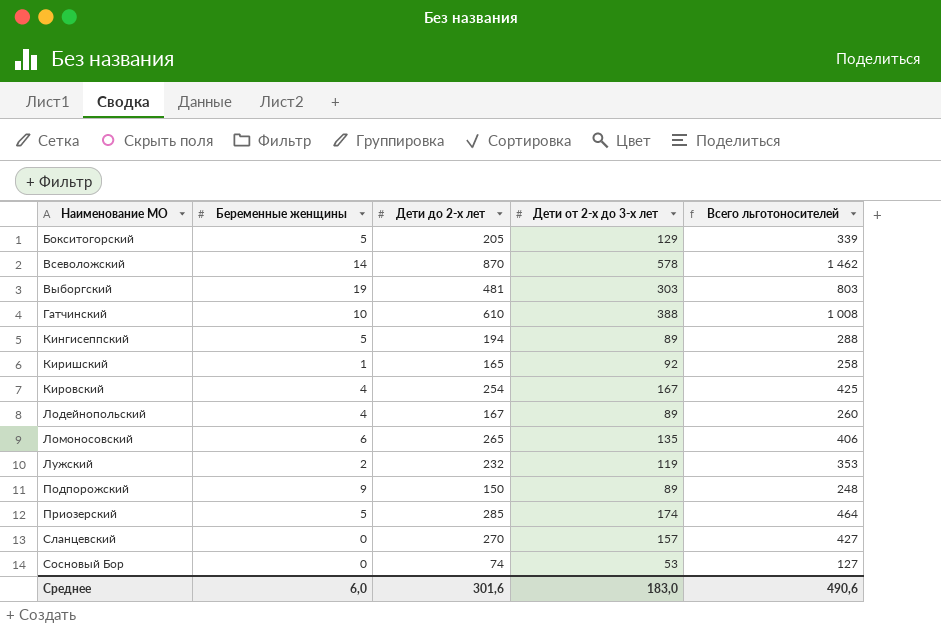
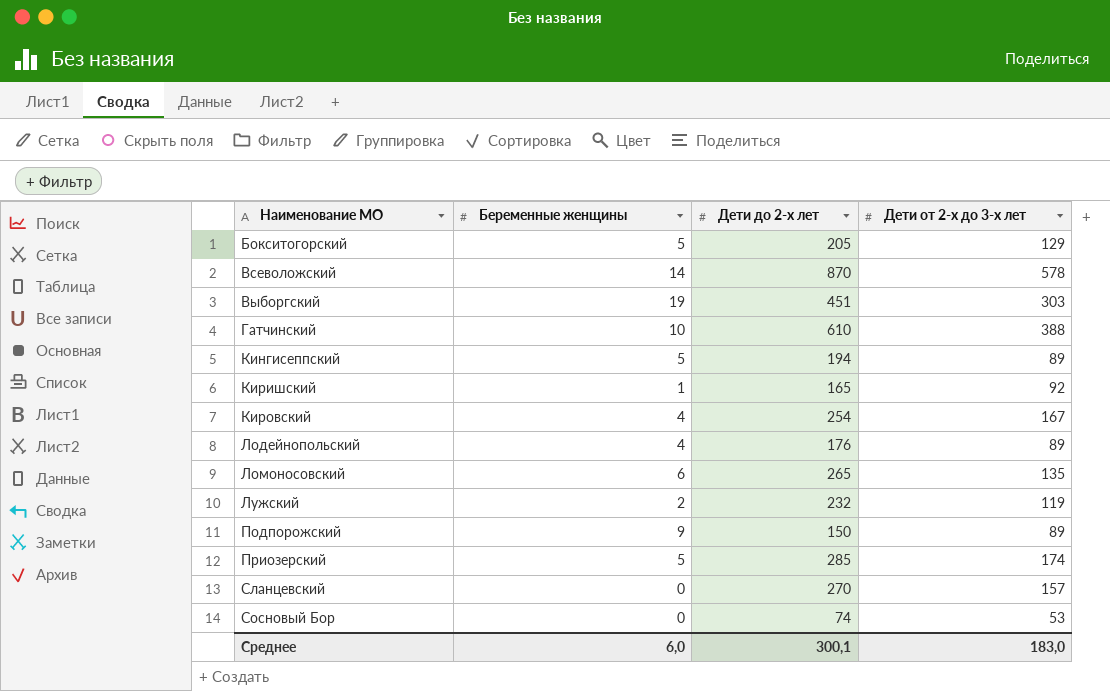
column Всего льготоносителей | formula: [Беременные женщины] + [Дети до 2-х лет] + [Дети от 2-х до 3-х лет] -> none
Выборгский | Дети до 2-х лет: 481 -> 451
Лодейнопольский | Дети до 2-х лет: 167 -> 176
Среднее | Дети до 2-х лет: 301,6 -> 300,1

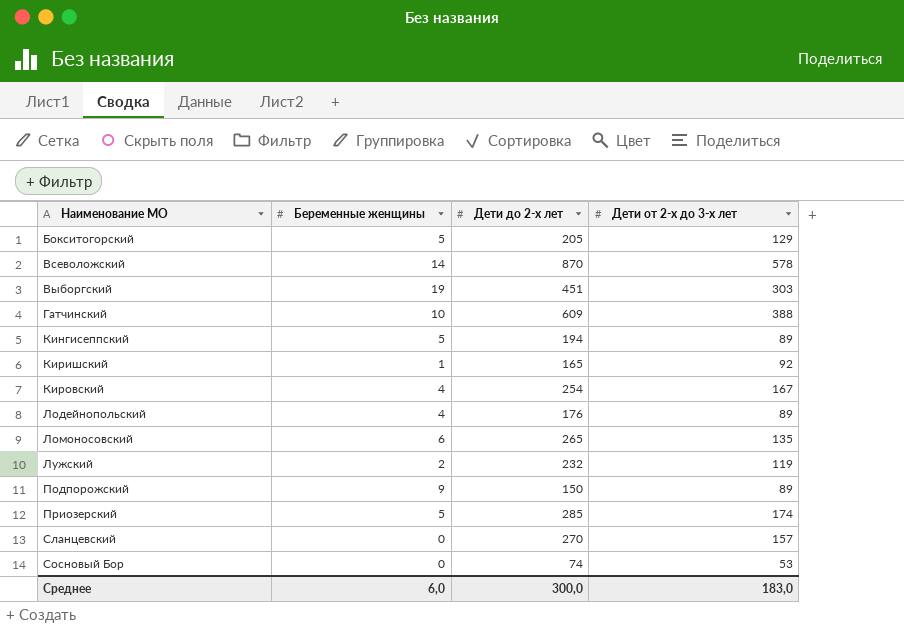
Гатчинский | Дети до 2-х лет: 610 -> 609
Среднее | Дети до 2-х лет: 300,1 -> 300,0

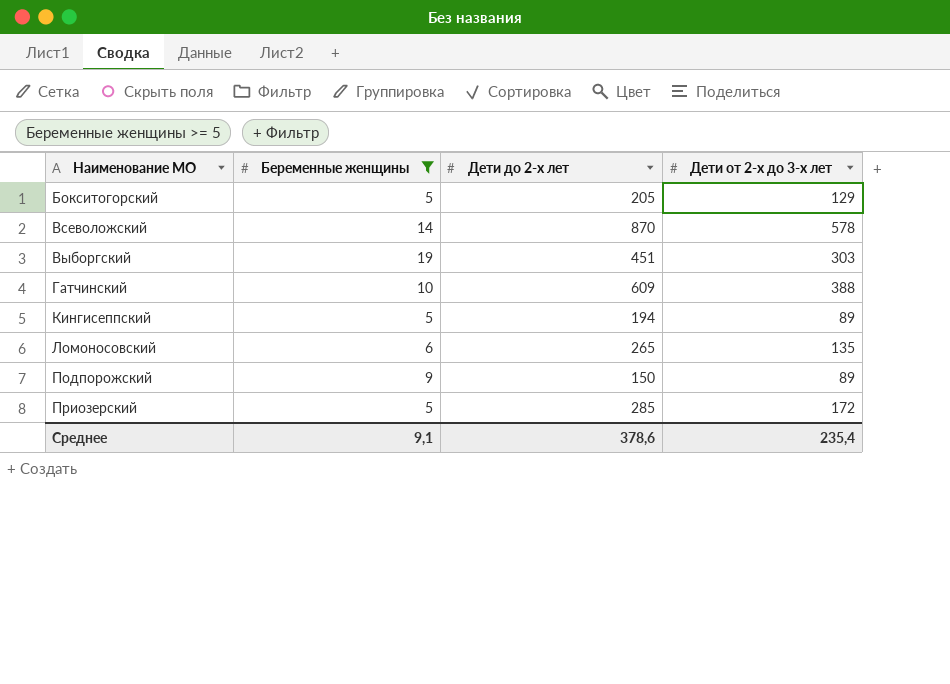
filter: none -> Беременные женщины >= 5
Приозерский | Дети от 2-х до 3-х лет: 174 -> 172
Среднее | Беременные женщины: 6,0 -> 9,1
Среднее | Дети до 2-х лет: 300,0 -> 378,6
Среднее | Дети от 2-х до 3-х лет: 183,0 -> 235,4

